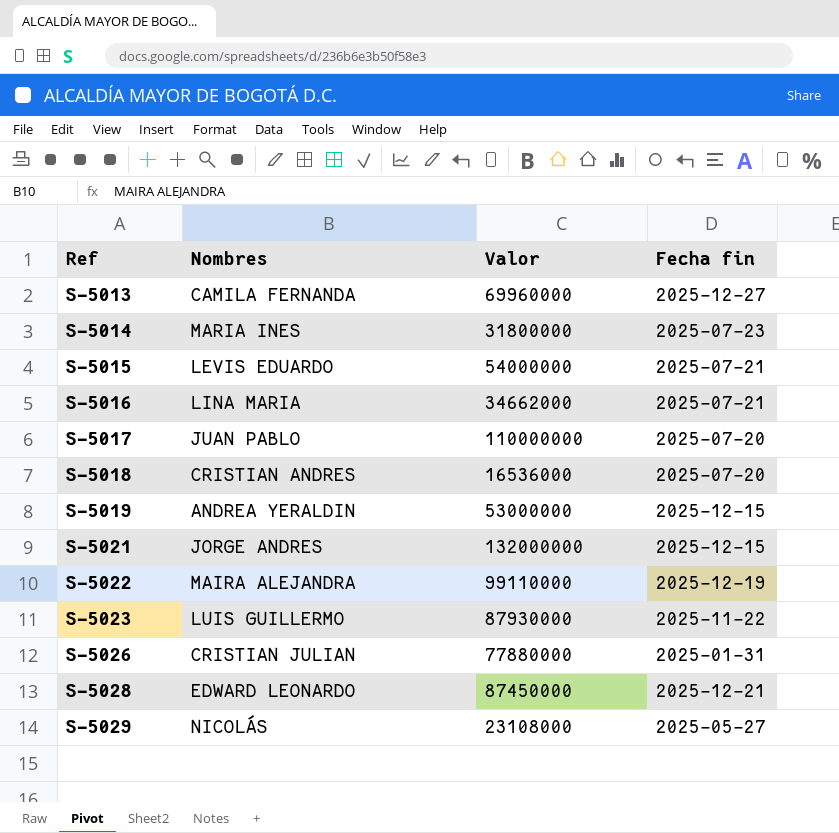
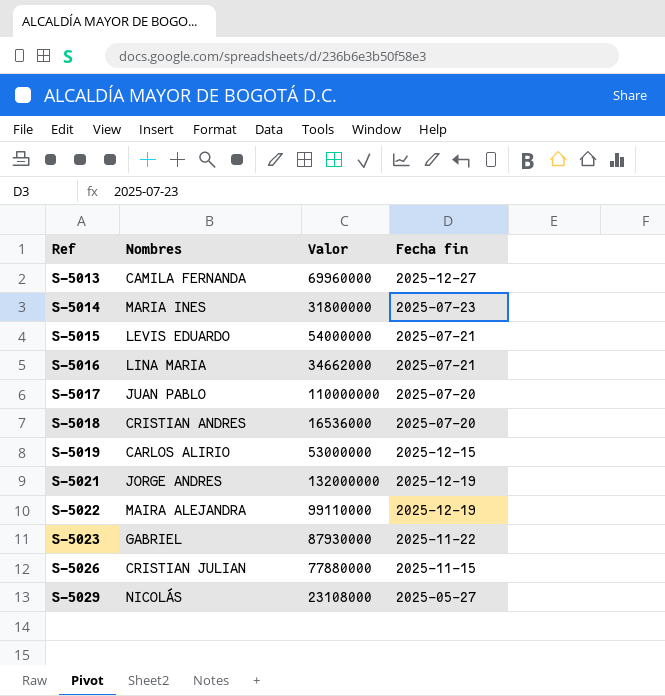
row S-5028: EDWARD LEONARDO | 87450000 | 2025-12-21 -> none
S-5019 | Nombres: ANDREA YERALDIN -> CARLOS ALIRIO
S-5021 | Fecha fin: 2025-12-15 -> 2025-12-19
S-5023 | Nombres: LUIS GUILLERMO -> GABRIEL
S-5026 | Fecha fin: 2025-01-31 -> 2025-11-15

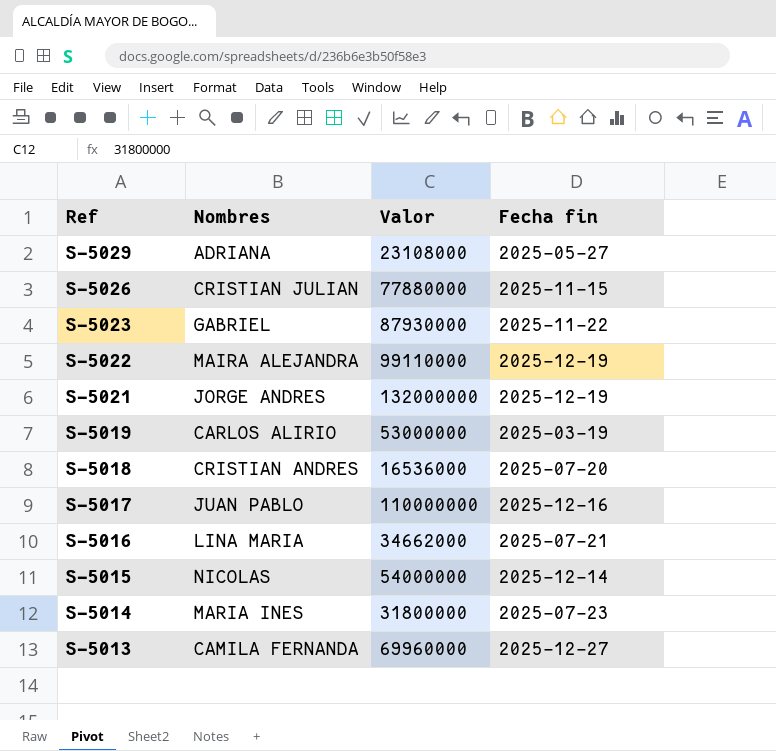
row order: Ref ascending -> Ref descending
S-5029 | Nombres: NICOLÁS -> ADRIANA
S-5019 | Fecha fin: 2025-12-15 -> 2025-03-19
S-5017 | Fecha fin: 2025-07-20 -> 2025-12-16
S-5015 | Nombres: LEVIS EDUARDO -> NICOLAS
S-5015 | Fecha fin: 2025-07-21 -> 2025-12-14

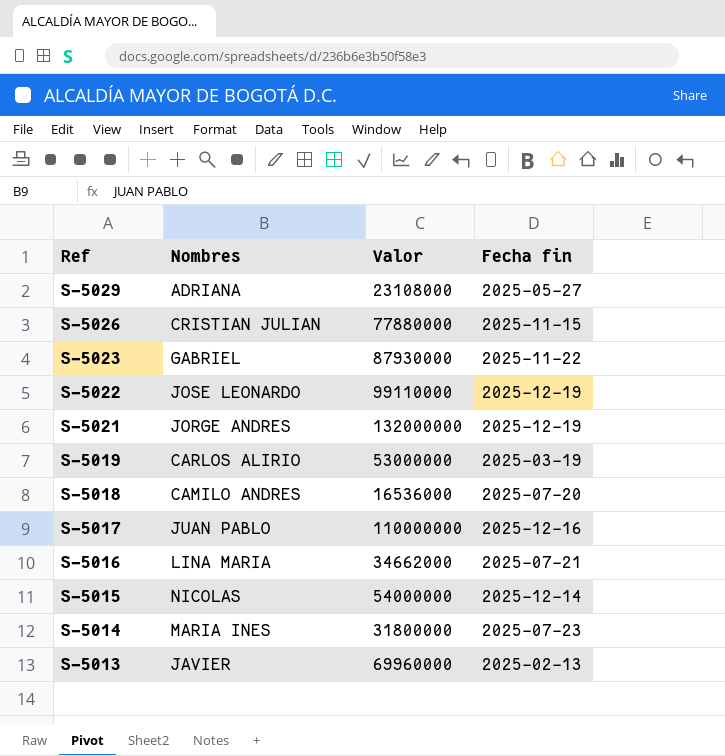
S-5022 | Nombres: MAIRA ALEJANDRA -> JOSE LEONARDO
S-5018 | Nombres: CRISTIAN ANDRES -> CAMILO ANDRES
S-5013 | Nombres: CAMILA FERNANDA -> JAVIER
S-5013 | Fecha fin: 2025-12-27 -> 2025-02-13

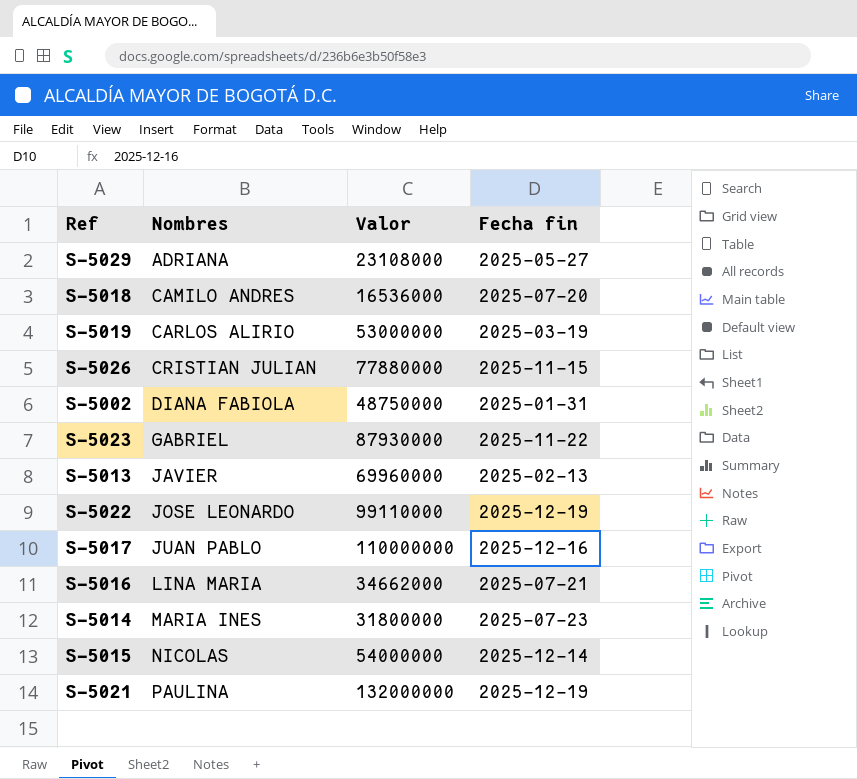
row order: Ref descending -> Nombres ascending
row S-5002: none -> DIANA FABIOLA | 48750000 | 2025-01-31
S-5021 | Nombres: JORGE ANDRES -> PAULINA

